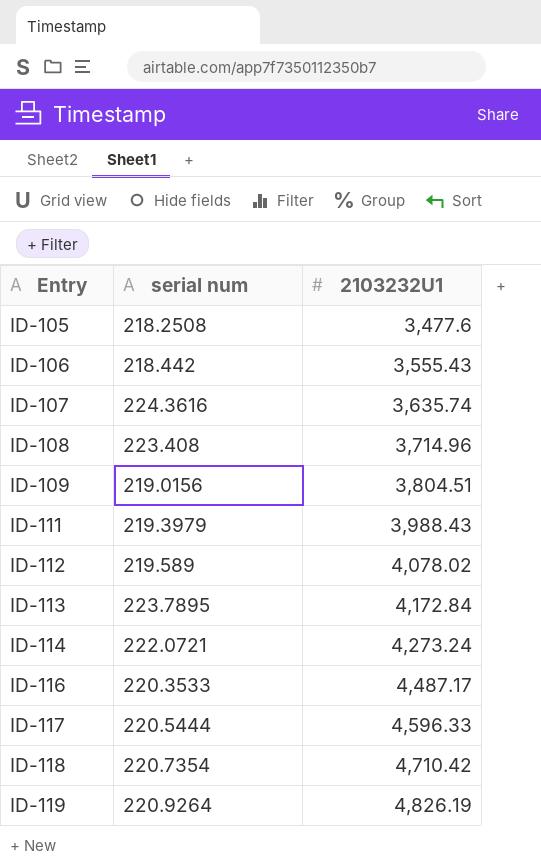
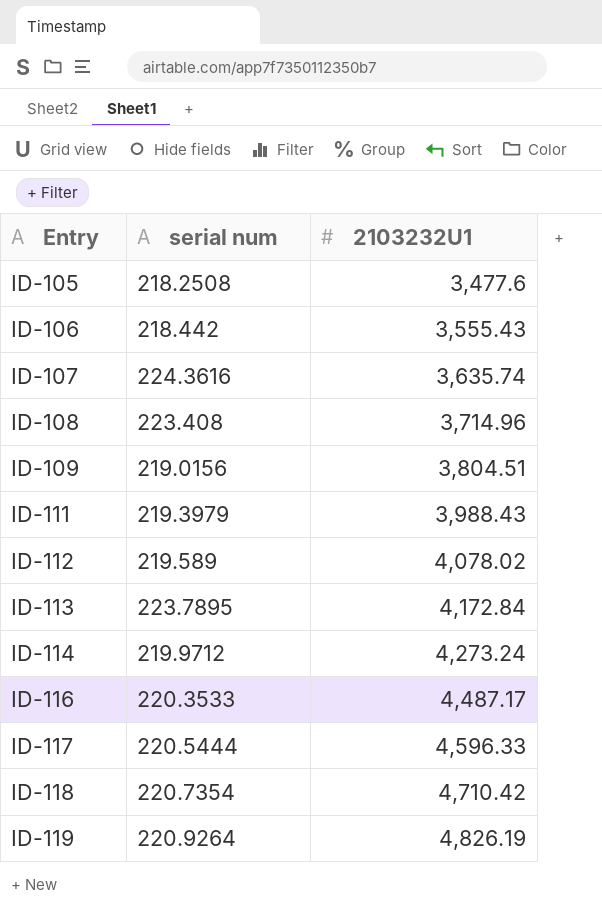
ID-114 | serial num: 222.0721 -> 219.9712

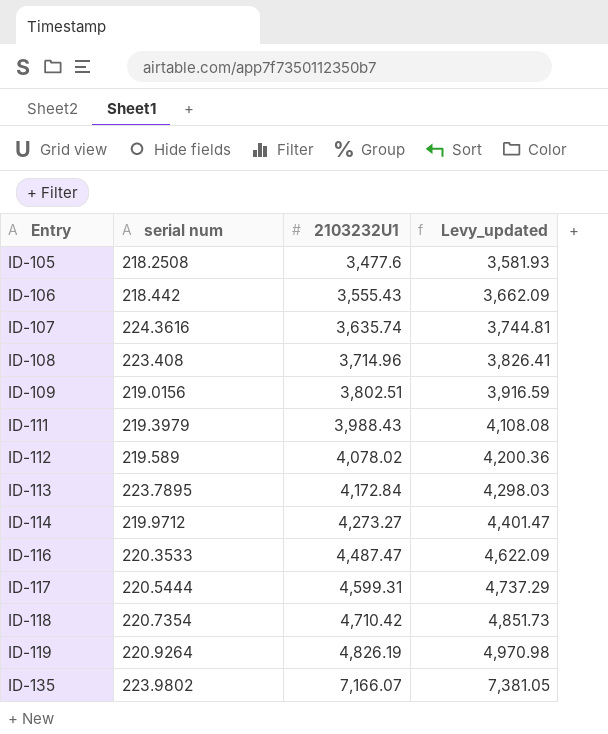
column Levy_updated | formula: none -> [2103232U1] * 1.03
ID-109 | 2103232U1: 3,804.51 -> 3,802.51
ID-114 | 2103232U1: 4,273.24 -> 4,273.27
ID-116 | 2103232U1: 4,487.17 -> 4,487.47
ID-117 | 2103232U1: 4,596.33 -> 4,599.31
row ID-135: none -> 223.9802 | 7,166.07 | 7,381.05

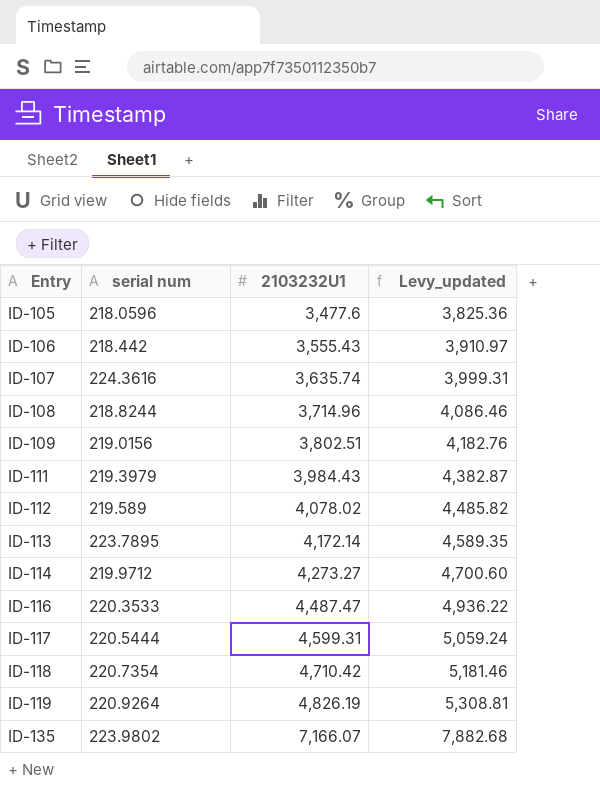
column Levy_updated | formula: [2103232U1] * 1.03 -> [2103232U1] * 1.1
ID-105 | serial num: 218.2508 -> 218.0596
ID-108 | serial num: 223.408 -> 218.8244
ID-111 | 2103232U1: 3,988.43 -> 3,984.43
ID-113 | 2103232U1: 4,172.84 -> 4,172.14

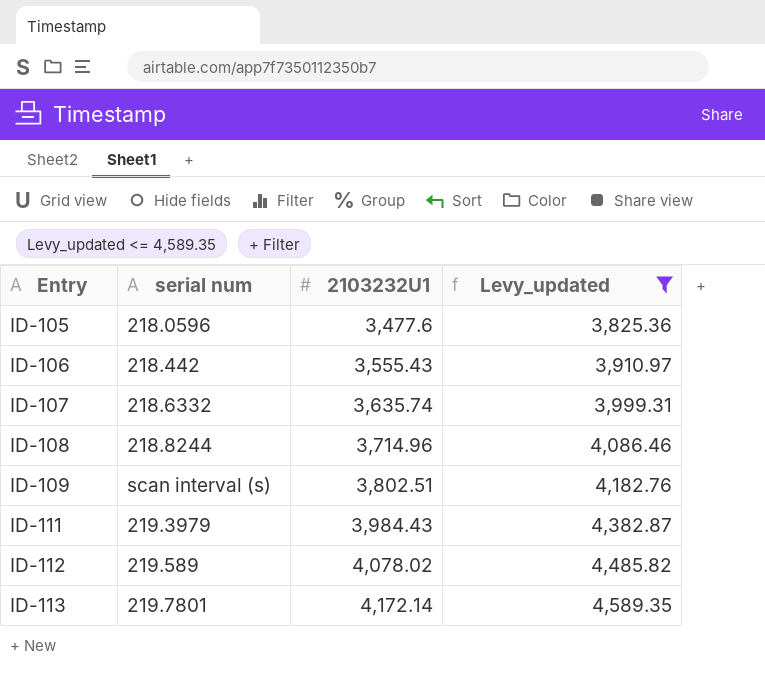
filter: none -> Levy_updated <= 4,589.35
ID-107 | serial num: 224.3616 -> 218.6332
ID-109 | serial num: 219.0156 -> scan interval (s)
ID-113 | serial num: 223.7895 -> 219.7801

